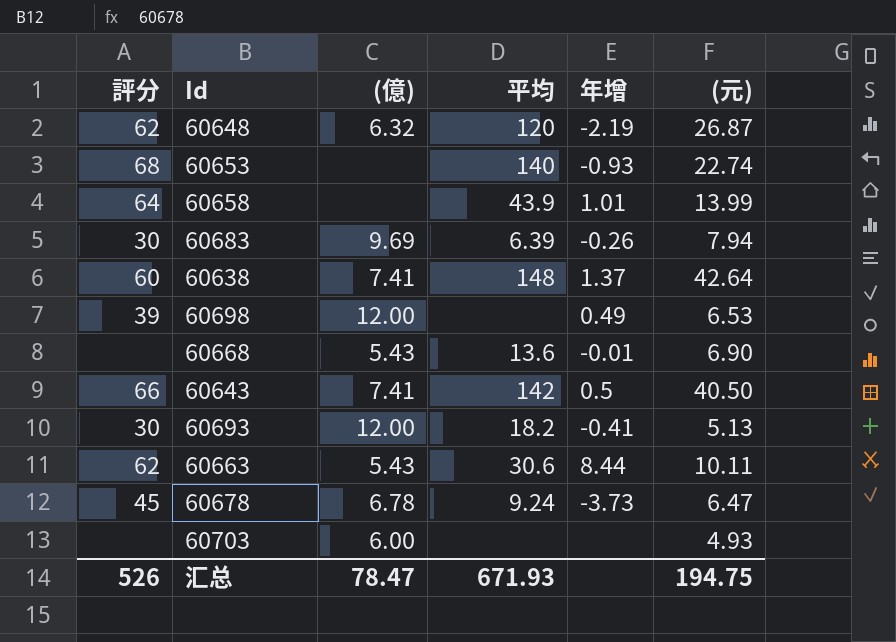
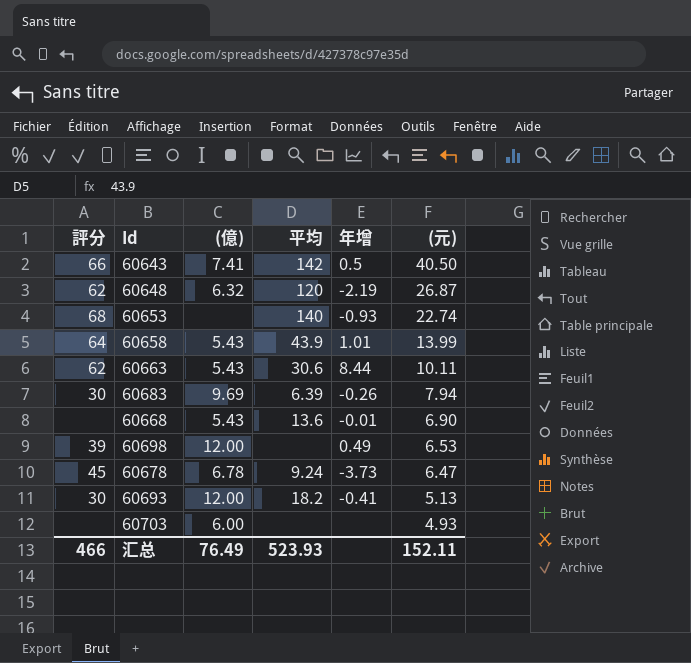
row order: none -> (元) descending
row 60638: 60 | 7.41 | 148 | 1.37 | 42.64 -> none
60658 | (億): none -> 5.43
汇总 | 評分: 526 -> 466
汇总 | (億): 78.47 -> 76.49
汇总 | 平均: 671.93 -> 523.93
汇总 | (元): 194.75 -> 152.11

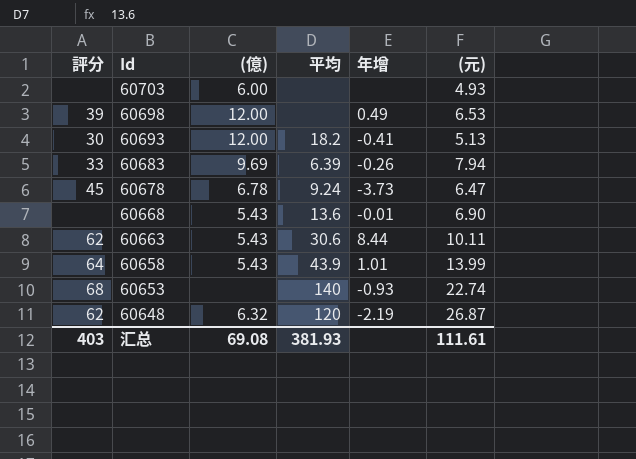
row order: (元) descending -> Id descending
row 60643: 66 | 7.41 | 142 | 0.5 | 40.50 -> none
60683 | 評分: 30 -> 33
汇总 | 評分: 466 -> 403
汇总 | (億): 76.49 -> 69.08
汇总 | 平均: 523.93 -> 381.93
汇总 | (元): 152.11 -> 111.61

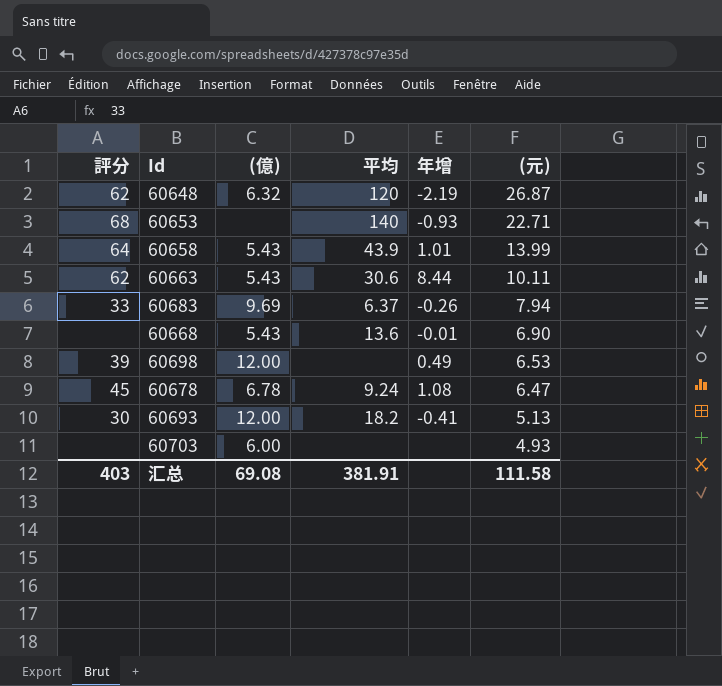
row order: Id descending -> (元) descending
60653 | (元): 22.74 -> 22.71
60683 | 平均: 6.39 -> 6.37
60678 | 年增: -3.73 -> 1.08
汇总 | 平均: 381.93 -> 381.91
汇总 | (元): 111.61 -> 111.58

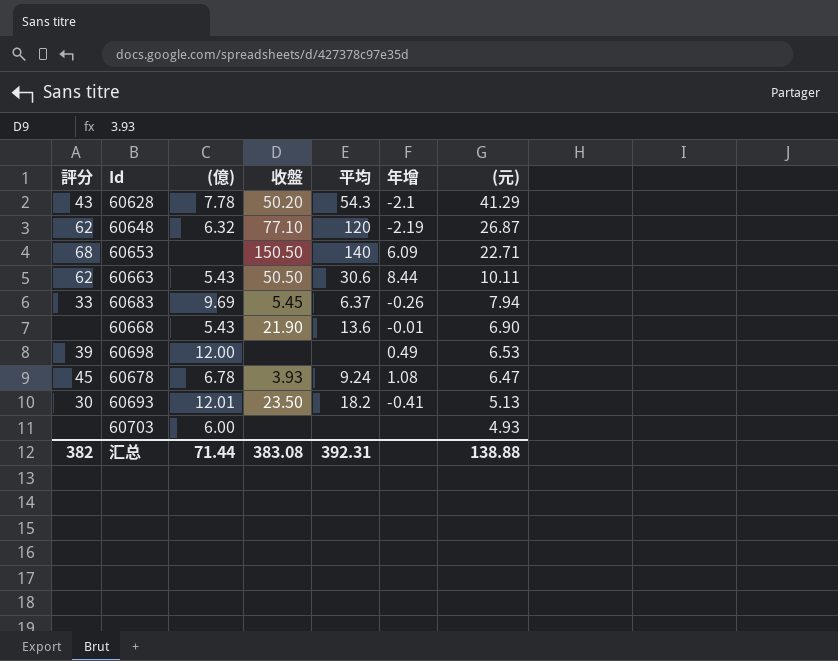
column 收盤 | position: none -> 4
row 60658: 64 | 5.43 | 43.9 | 1.01 | 13.99 -> none
row 60628: none -> 43 | 7.78 | 50.20 | 54.3 | -2.1 | 41.29
60653 | 年增: -0.93 -> 6.09
60693 | (億): 12.00 -> 12.01
汇总 | 評分: 403 -> 382
汇总 | (億): 69.08 -> 71.44
汇总 | 平均: 381.91 -> 392.31
汇总 | (元): 111.58 -> 138.88

